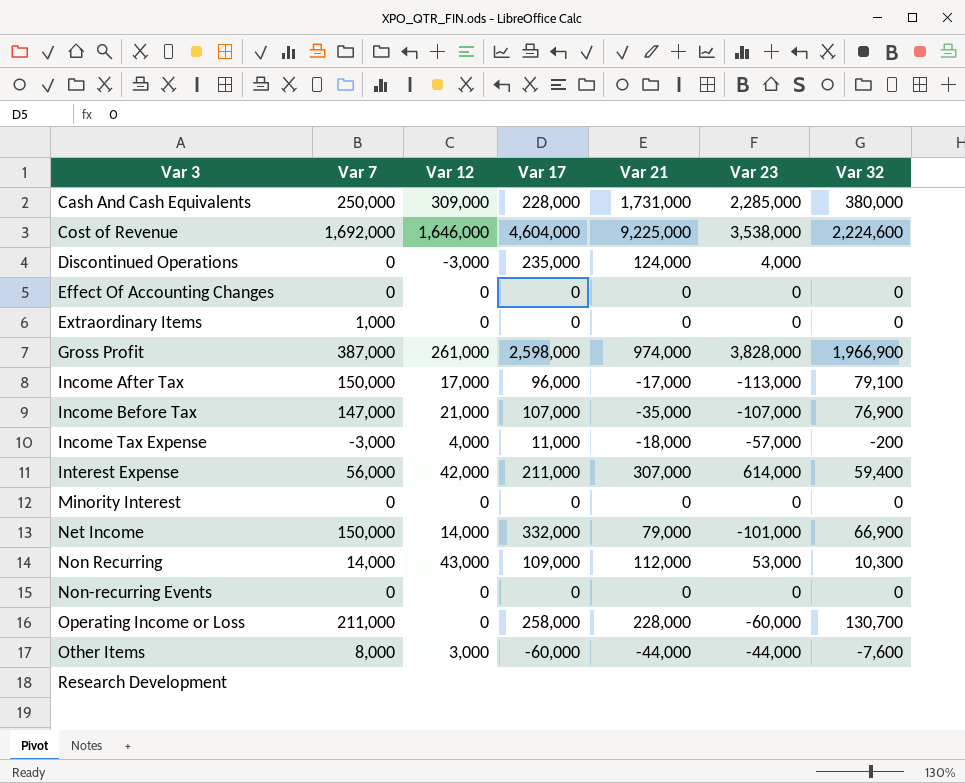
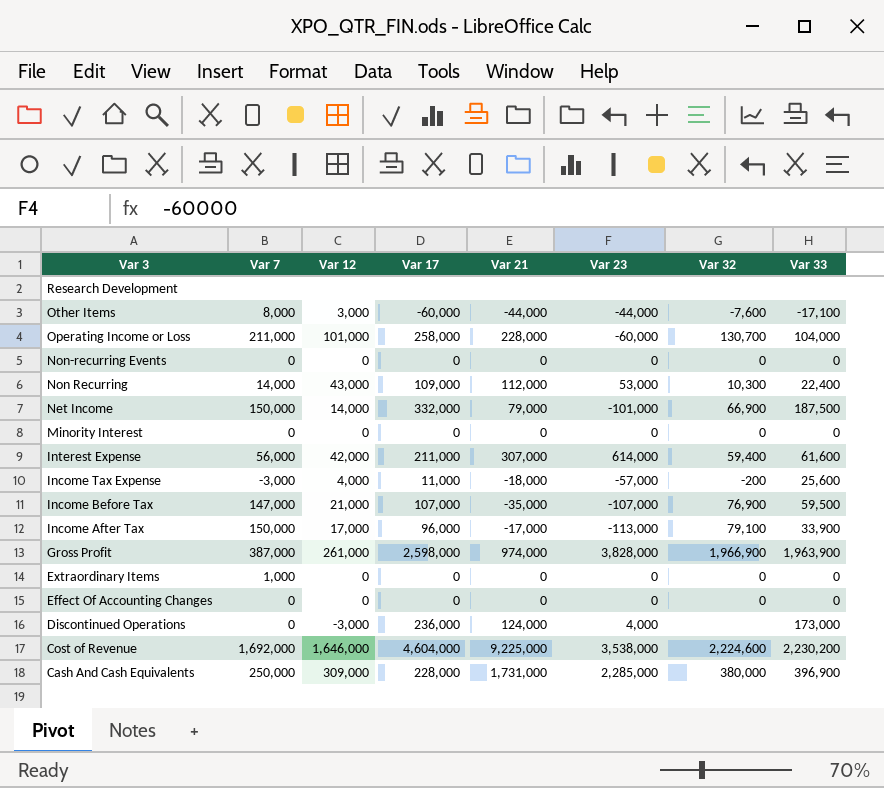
row order: Var 3 ascending -> Var 3 descending
column Var 33 | position: none -> 8
Operating Income or Loss | Var 12: 0 -> 101,000
Discontinued Operations | Var 17: 235,000 -> 236,000

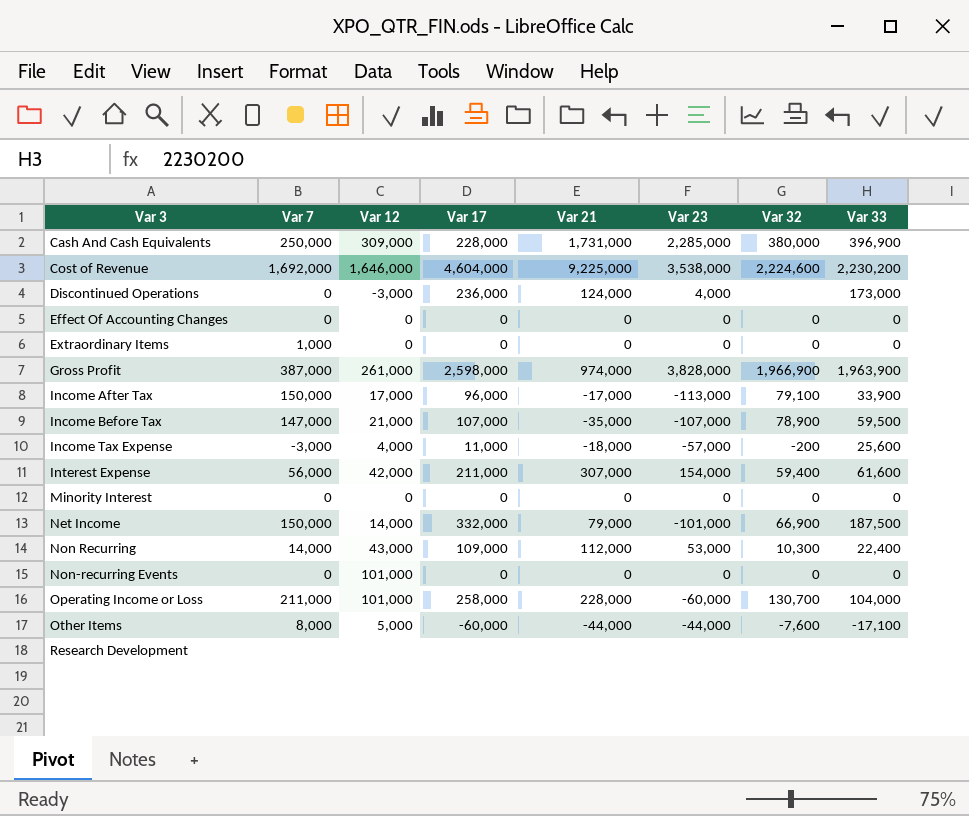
row order: Var 3 descending -> Var 3 ascending
Income Before Tax | Var 32: 76,900 -> 78,900
Interest Expense | Var 23: 614,000 -> 154,000
Non-recurring Events | Var 12: 0 -> 101,000
Other Items | Var 12: 3,000 -> 5,000

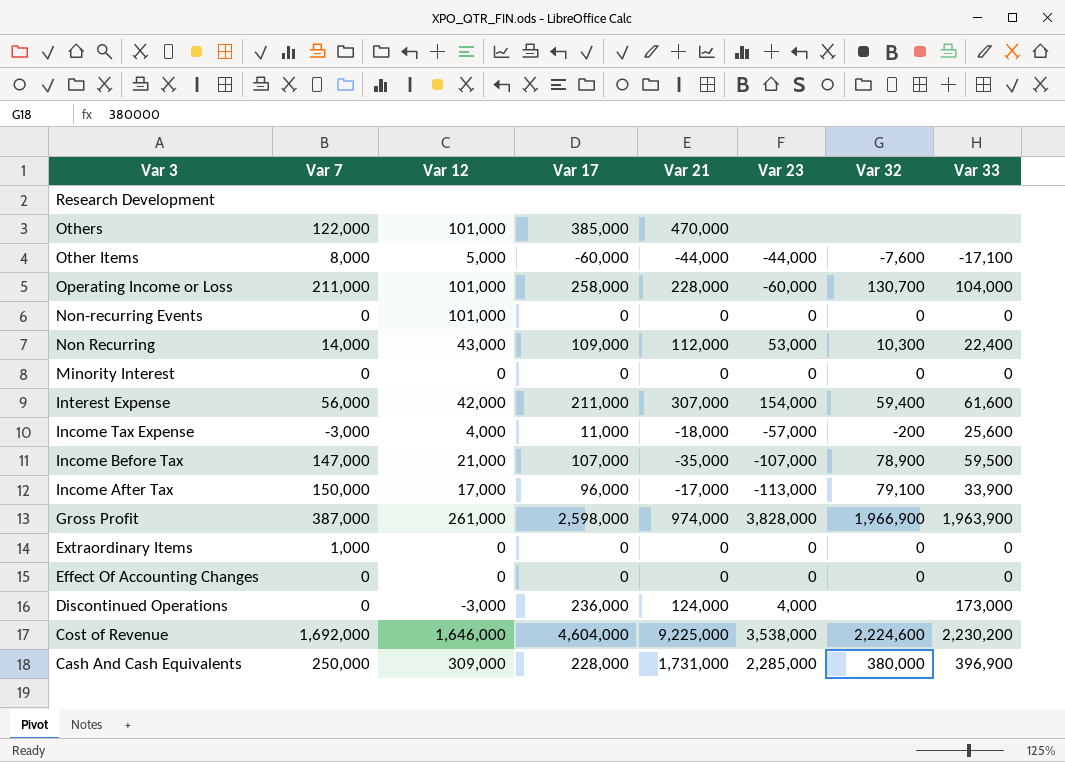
row order: Var 3 ascending -> Var 3 descending
row Net Income: 150,000 | 14,000 | 332,000 | 79,000 | -101,000 | 66,900 | 187,500 -> none
row Others: none -> 122,000 | 101,000 | 385,000 | 470,000 | none | none | none

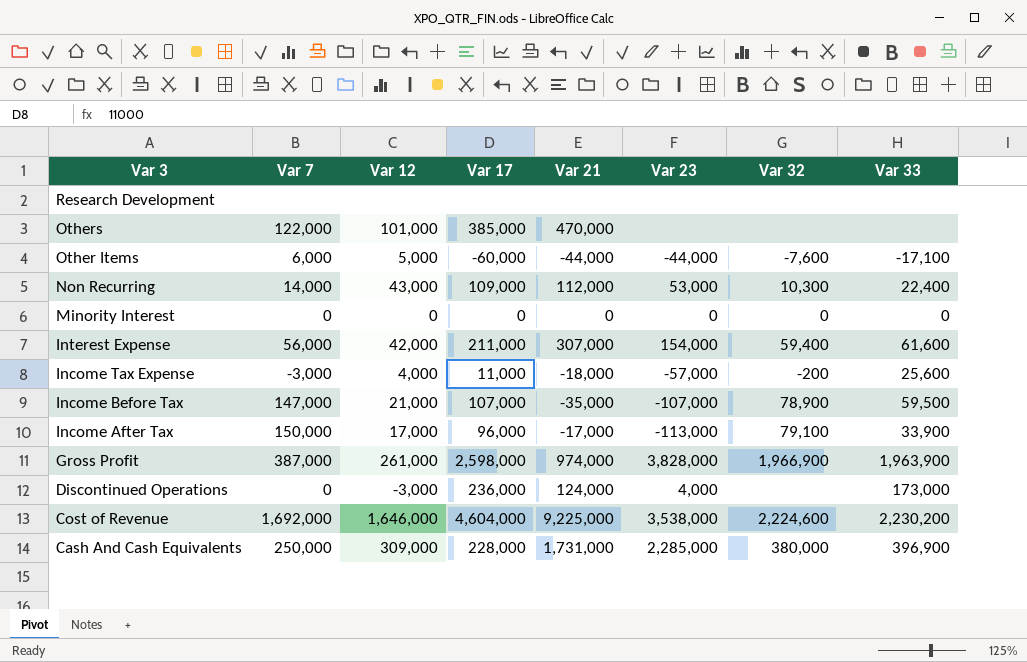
row Operating Income or Loss: 211,000 | 101,000 | 258,000 | 228,000 | -60,000 | 130,700 | 104,000 -> none
row Non-recurring Events: 0 | 101,000 | 0 | 0 | 0 | 0 | 0 -> none
row Extraordinary Items: 1,000 | 0 | 0 | 0 | 0 | 0 | 0 -> none
row Effect Of Accounting Changes: 0 | 0 | 0 | 0 | 0 | 0 | 0 -> none
Other Items | Var 7: 8,000 -> 6,000

